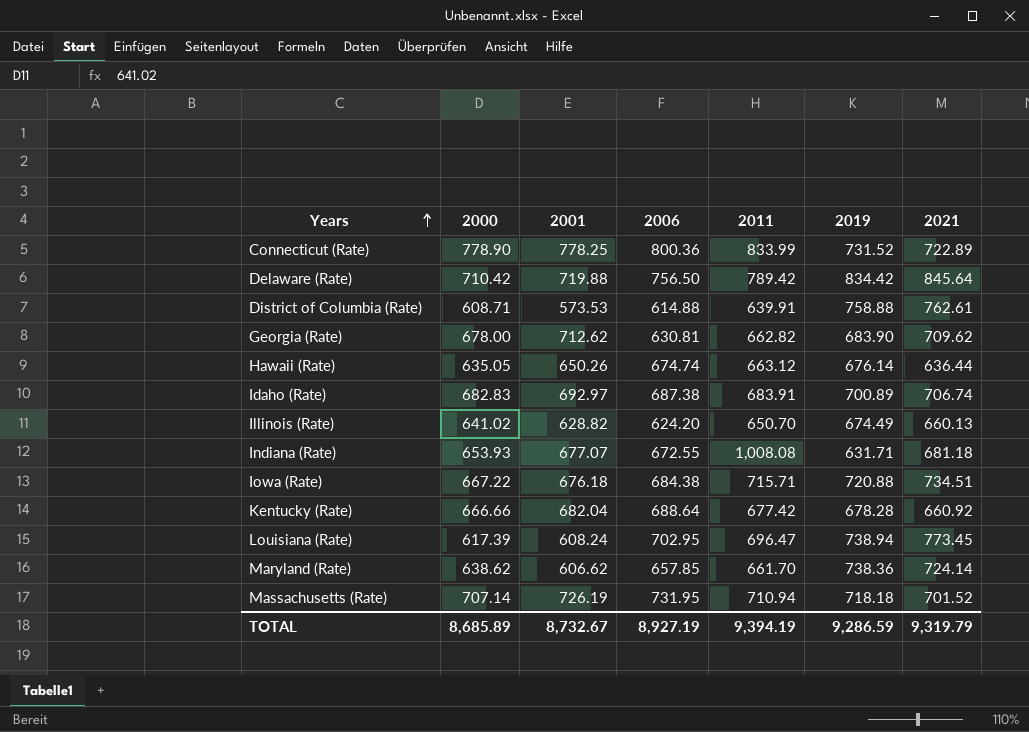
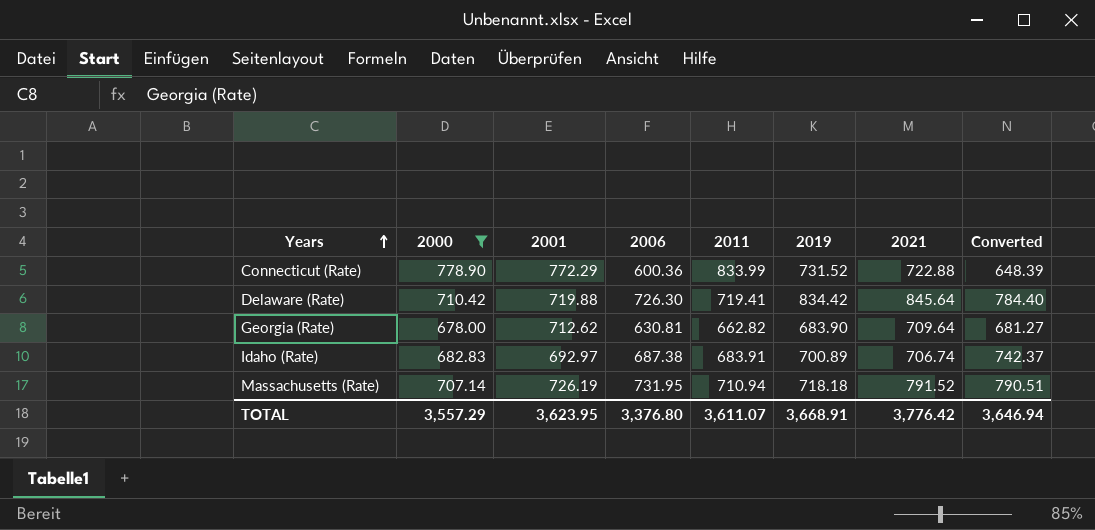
filter: none -> 2000 >= 678.00
column Converted | formula: none -> [2006] * 1.08
Connecticut (Rate) | 2001: 778.25 -> 772.29
Connecticut (Rate) | 2006: 800.36 -> 600.36
Connecticut (Rate) | 2021: 722.89 -> 722.88
Delaware (Rate) | 2006: 756.50 -> 726.30
Delaware (Rate) | 2011: 789.42 -> 719.41
Georgia (Rate) | 2021: 709.62 -> 709.64
Massachusetts (Rate) | 2021: 701.52 -> 791.52
TOTAL | 2000: 8,685.89 -> 3,557.29
TOTAL | 2001: 8,732.67 -> 3,623.95
TOTAL | 2006: 8,927.19 -> 3,376.80
TOTAL | 2011: 9,394.19 -> 3,611.07
TOTAL | 2019: 9,286.59 -> 3,668.91
TOTAL | 2021: 9,319.79 -> 3,776.42

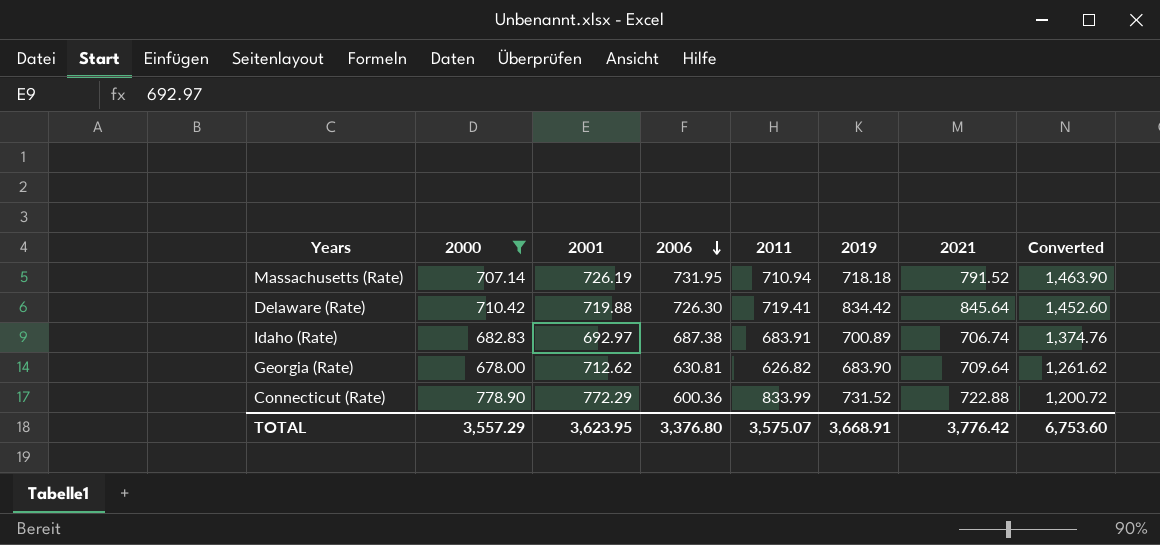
row order: Years ascending -> 2006 descending
column Converted | formula: [2006] * 1.08 -> [2006] * 2
Georgia (Rate) | 2011: 662.82 -> 626.82
TOTAL | 2011: 3,611.07 -> 3,575.07
TOTAL | Converted: 3,646.94 -> 6,753.60

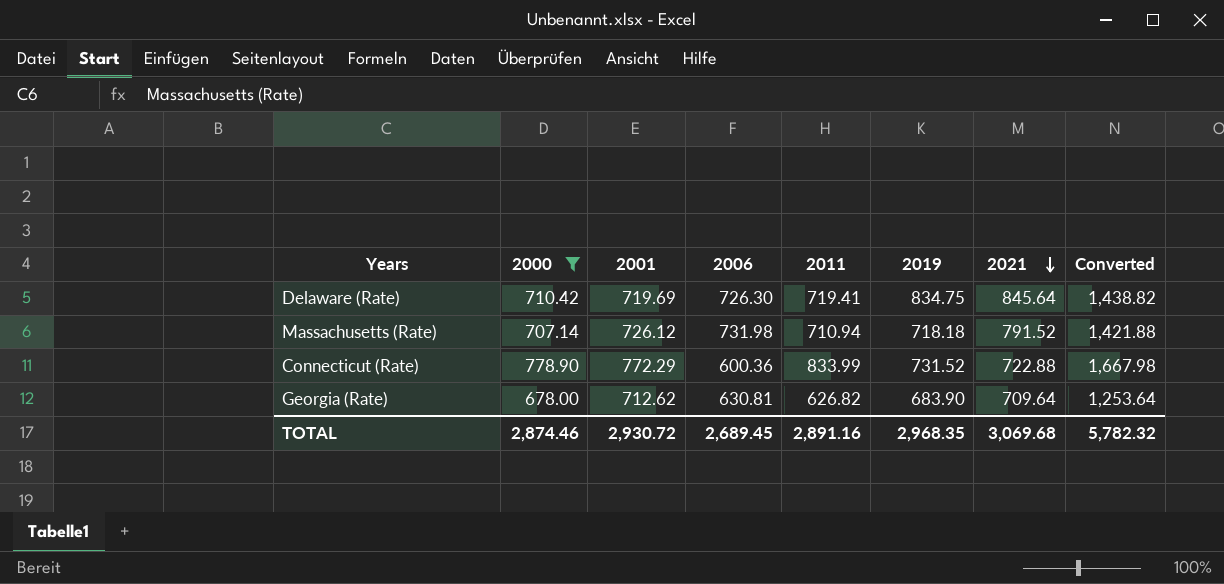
row order: 2006 descending -> 2021 descending
column Converted | formula: [2006] * 2 -> [2011] * 2
row Idaho (Rate): 682.83 | 692.97 | 687.38 | 683.91 | 700.89 | 706.74 | 1,374.76 -> none
Delaware (Rate) | 2001: 719.88 -> 719.69
Delaware (Rate) | 2019: 834.42 -> 834.75
Massachusetts (Rate) | 2001: 726.19 -> 726.12
Massachusetts (Rate) | 2006: 731.95 -> 731.98
TOTAL | 2000: 3,557.29 -> 2,874.46
TOTAL | 2001: 3,623.95 -> 2,930.72
TOTAL | 2006: 3,376.80 -> 2,689.45
TOTAL | 2011: 3,575.07 -> 2,891.16
TOTAL | 2019: 3,668.91 -> 2,968.35
TOTAL | 2021: 3,776.42 -> 3,069.68
TOTAL | Converted: 6,753.60 -> 5,782.32

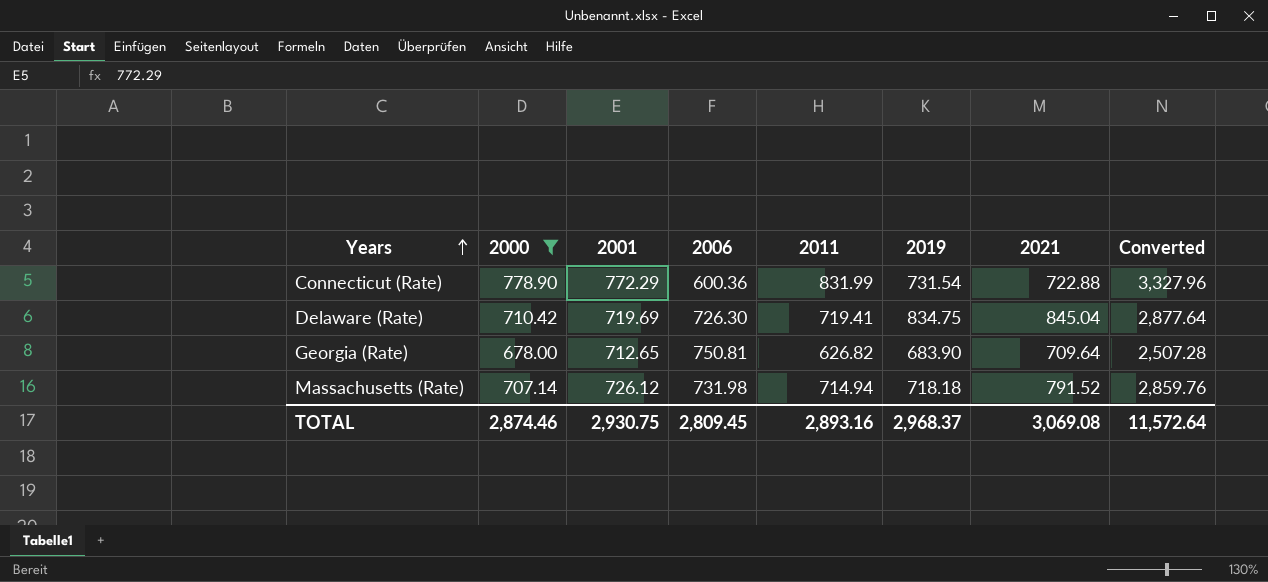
row order: 2021 descending -> Years ascending
column Converted | formula: [2011] * 2 -> [2011] * 4
Connecticut (Rate) | 2011: 833.99 -> 831.99
Connecticut (Rate) | 2019: 731.52 -> 731.54
Delaware (Rate) | 2021: 845.64 -> 845.04
Georgia (Rate) | 2001: 712.62 -> 712.65
Georgia (Rate) | 2006: 630.81 -> 750.81
Massachusetts (Rate) | 2011: 710.94 -> 714.94
TOTAL | 2001: 2,930.72 -> 2,930.75
TOTAL | 2006: 2,689.45 -> 2,809.45
TOTAL | 2011: 2,891.16 -> 2,893.16
TOTAL | 2019: 2,968.35 -> 2,968.37
TOTAL | 2021: 3,069.68 -> 3,069.08
TOTAL | Converted: 5,782.32 -> 11,572.64

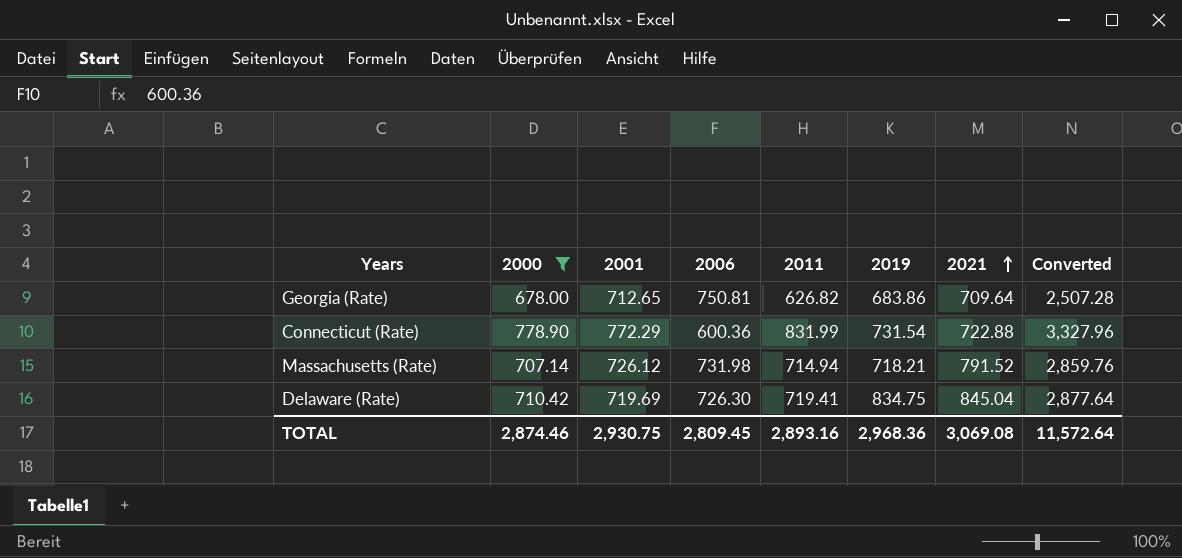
row order: Years ascending -> 2021 ascending
Georgia (Rate) | 2019: 683.90 -> 683.86
Massachusetts (Rate) | 2019: 718.18 -> 718.21
TOTAL | 2019: 2,968.37 -> 2,968.36

